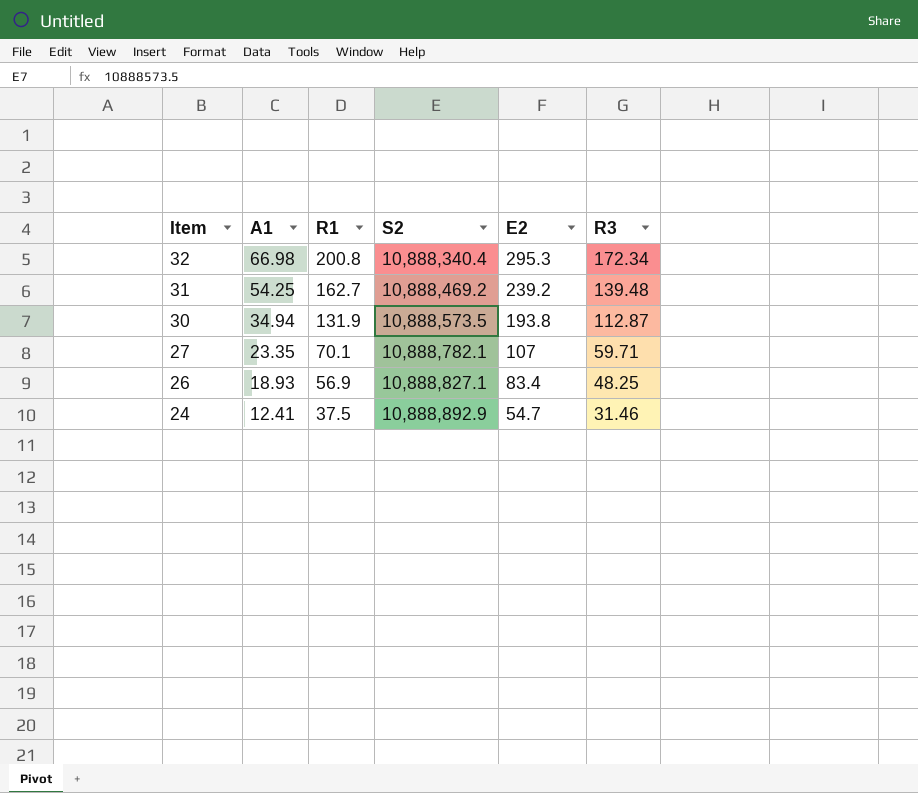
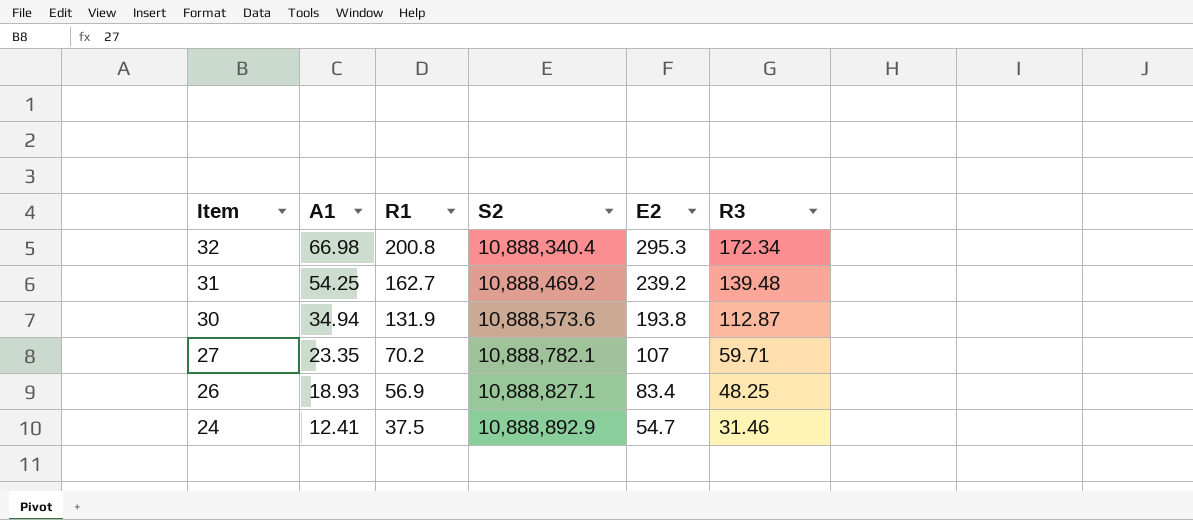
30 | S2: 10,888,573.5 -> 10,888,573.6
27 | R1: 70.1 -> 70.2

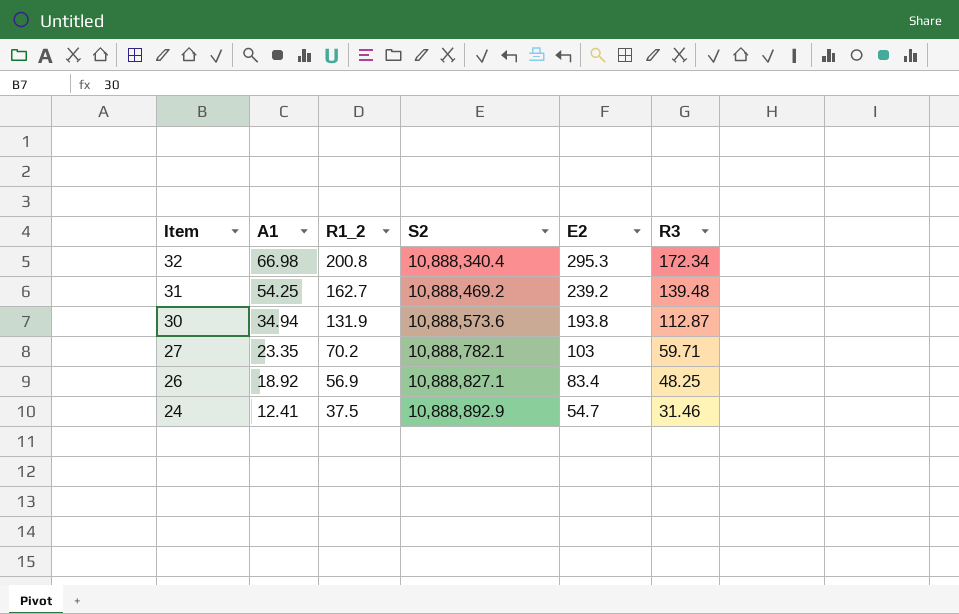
column name: R1 -> R1_2
27 | E2: 107 -> 103
26 | A1: 18.93 -> 18.92

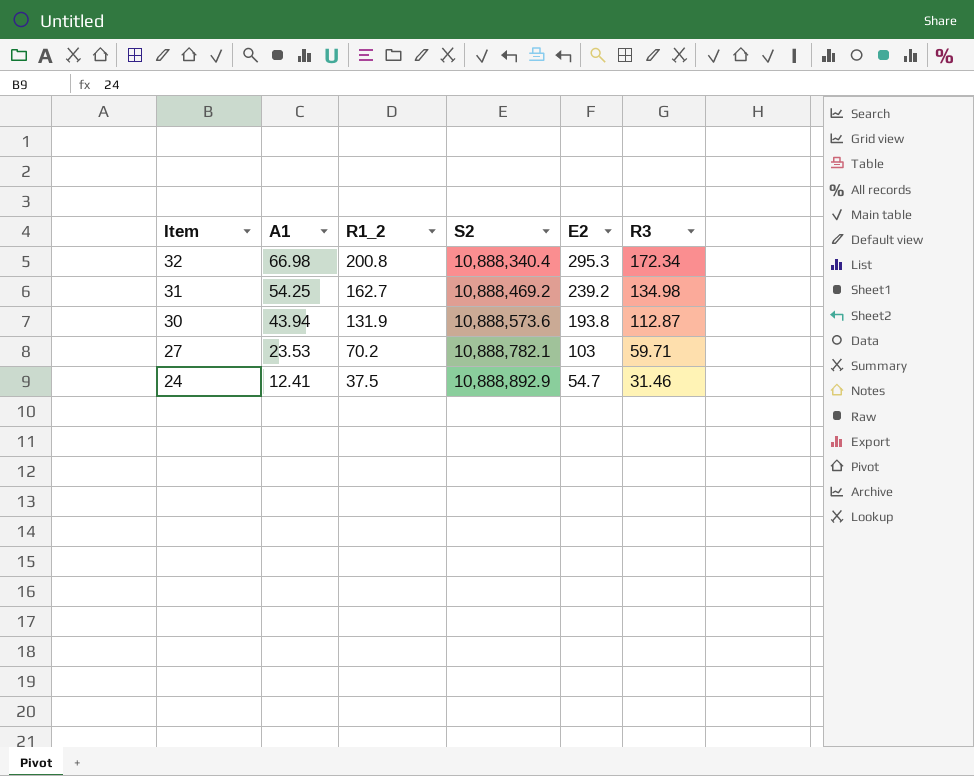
row 26: 18.92 | 56.9 | 10,888,827.1 | 83.4 | 48.25 -> none
31 | R3: 139.48 -> 134.98
30 | A1: 34.94 -> 43.94
27 | A1: 23.35 -> 23.53

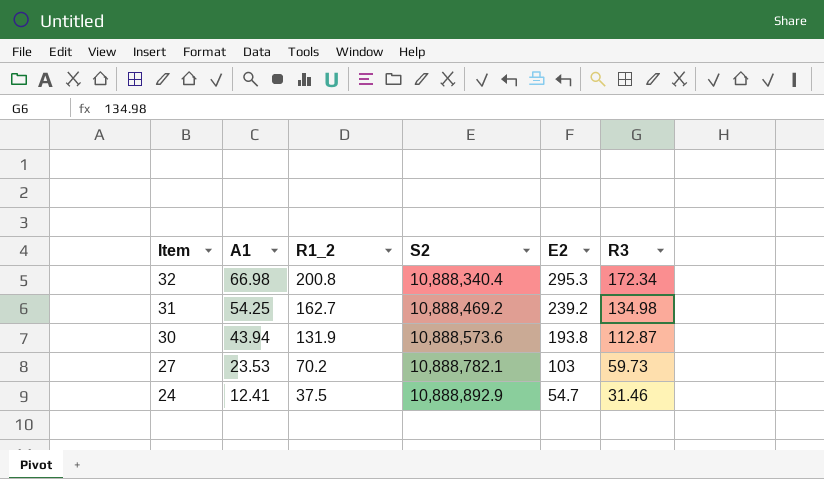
27 | R3: 59.71 -> 59.73

